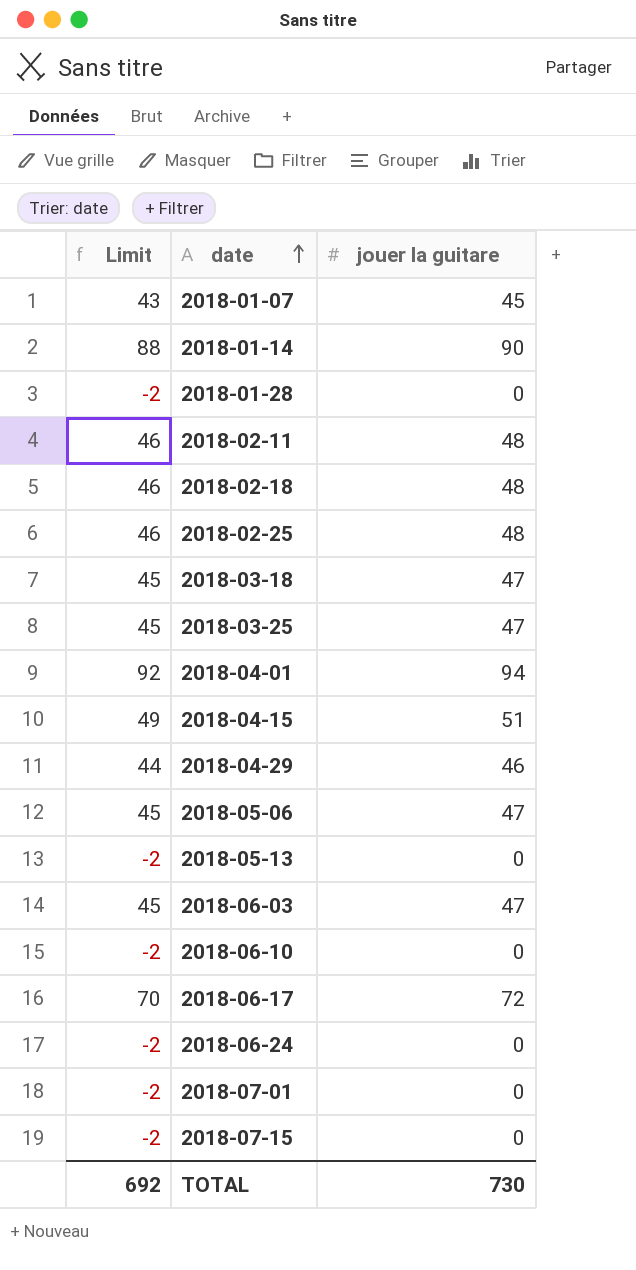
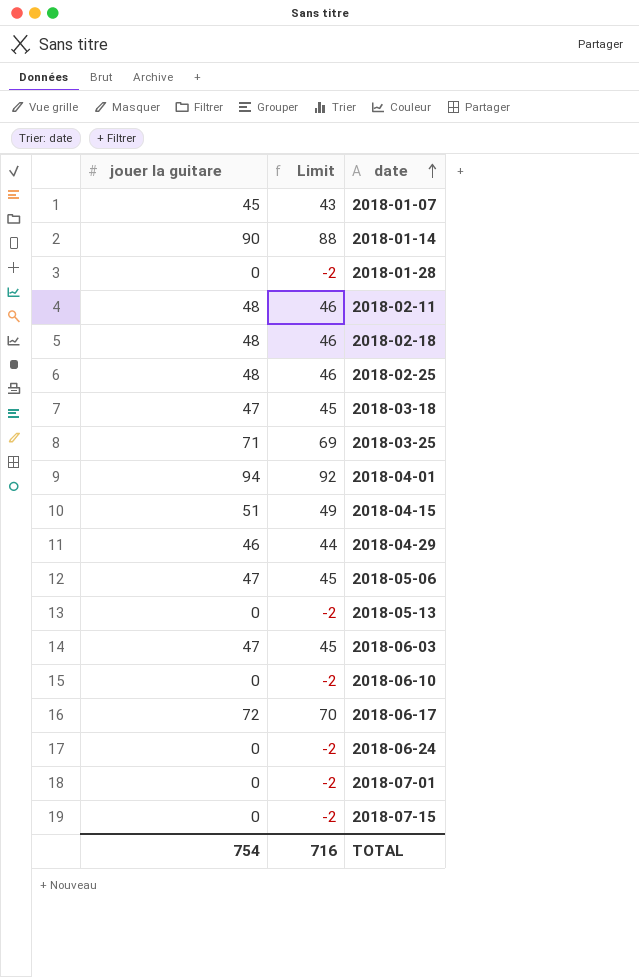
column jouer la guitare | position: 3 -> 1
2018-03-25 | jouer la guitare: 47 -> 71
2018-03-25 | Limit: 45 -> 69
TOTAL | jouer la guitare: 730 -> 754
TOTAL | Limit: 692 -> 716

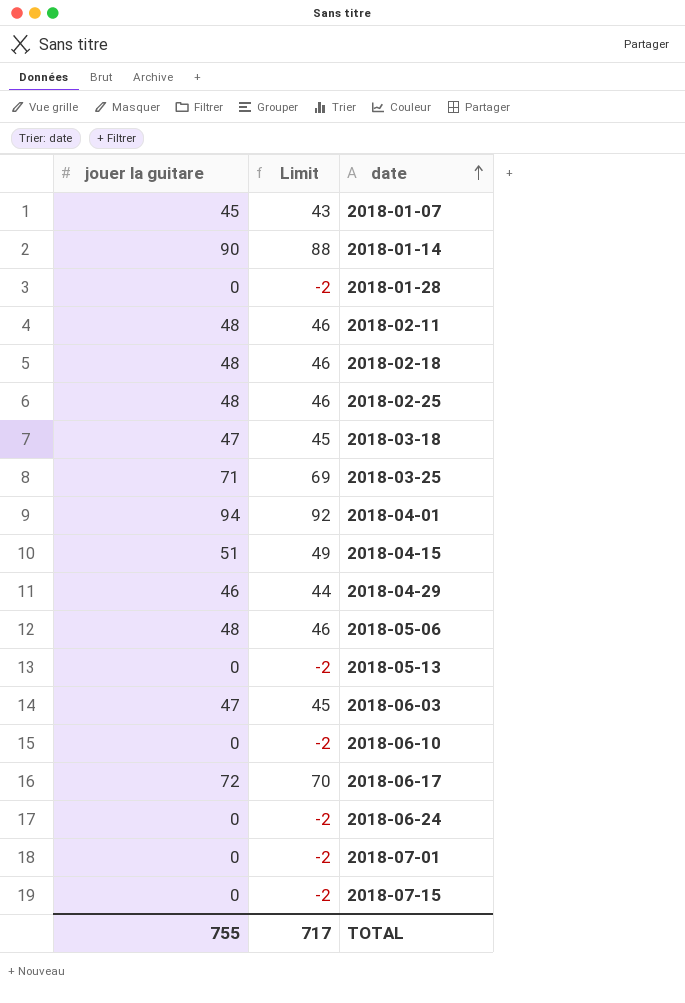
2018-05-06 | jouer la guitare: 47 -> 48
2018-05-06 | Limit: 45 -> 46
TOTAL | jouer la guitare: 754 -> 755
TOTAL | Limit: 716 -> 717

